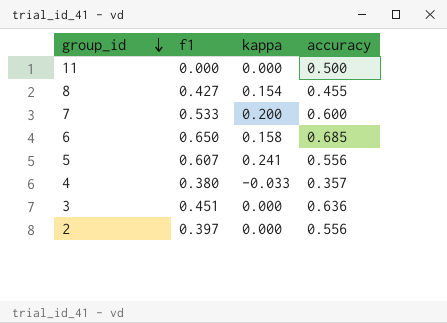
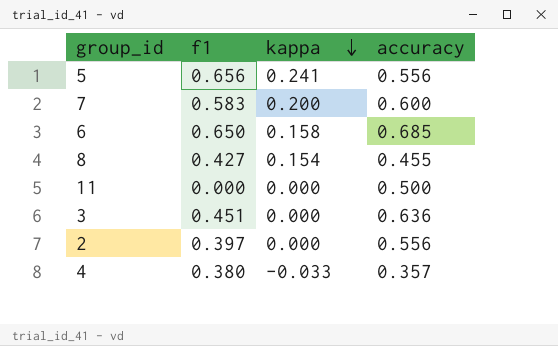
row order: group_id descending -> kappa descending
5 | f1: 0.607 -> 0.656
7 | f1: 0.533 -> 0.583

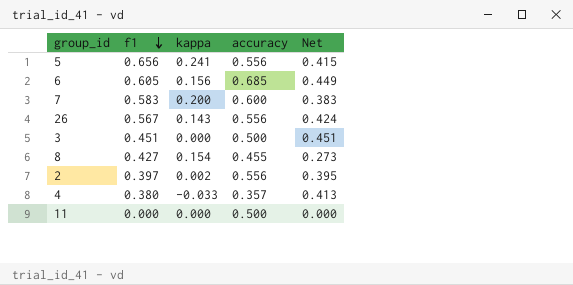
row order: kappa descending -> f1 descending
column Net | formula: none -> [f1] - [kappa]
6 | f1: 0.650 -> 0.605
6 | kappa: 0.158 -> 0.156
row 26: none -> 0.567 | 0.143 | 0.556 | 0.424
3 | accuracy: 0.636 -> 0.500
2 | kappa: 0.000 -> 0.002

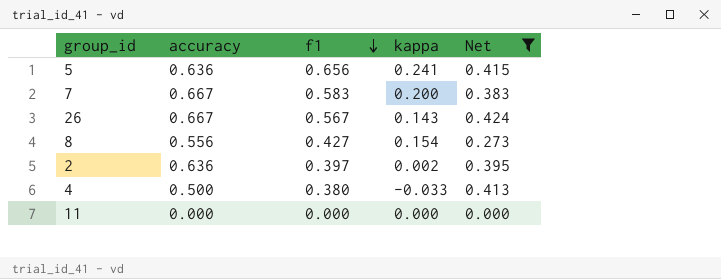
filter: none -> Net <= 0.424
column accuracy | position: 4 -> 2
5 | accuracy: 0.556 -> 0.636
7 | accuracy: 0.600 -> 0.667
26 | accuracy: 0.556 -> 0.667
8 | accuracy: 0.455 -> 0.556
2 | accuracy: 0.556 -> 0.636
4 | accuracy: 0.357 -> 0.500
11 | accuracy: 0.500 -> 0.000

